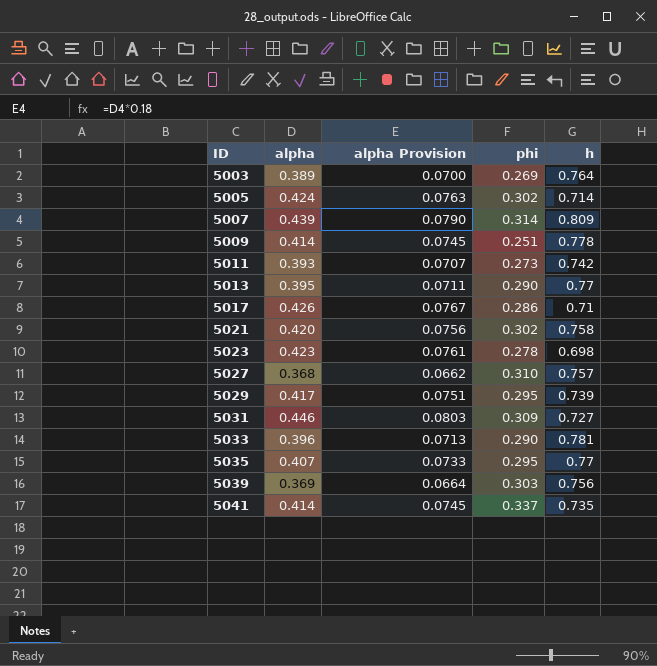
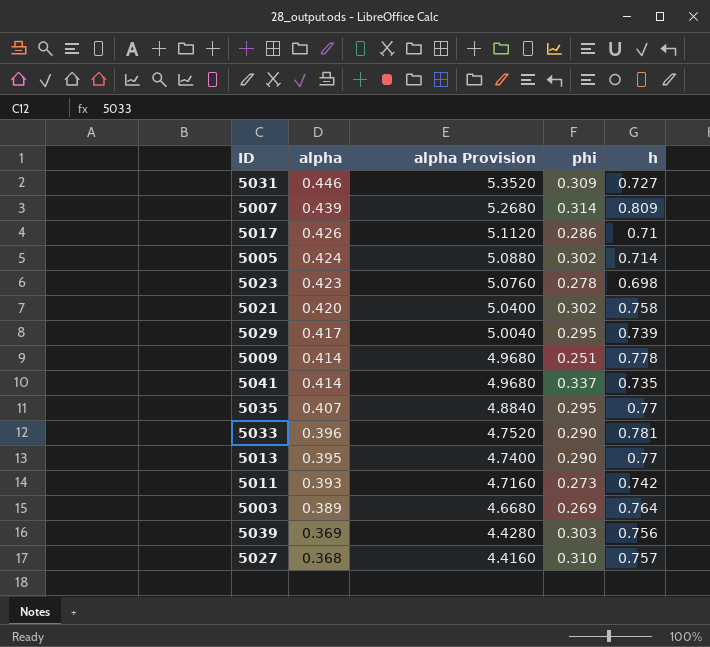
row order: ID ascending -> alpha descending
column alpha Provision | formula: [alpha] * 0.18 -> [alpha] * 12

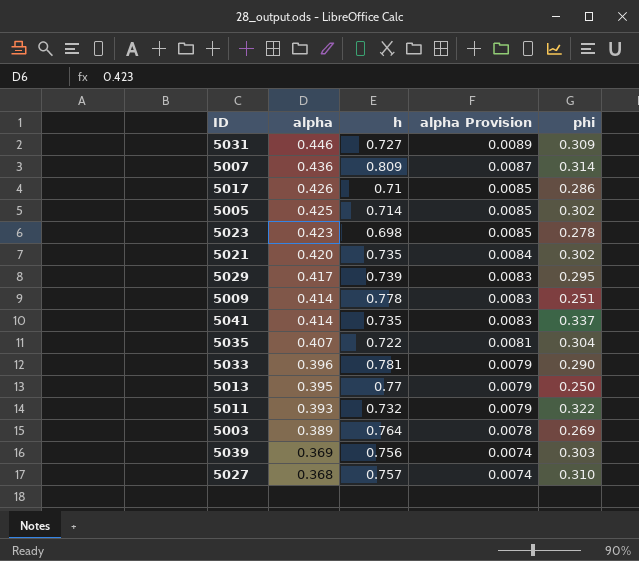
column h | position: 5 -> 3
column alpha Provision | formula: [alpha] * 12 -> [alpha] * 0.02
5007 | alpha: 0.439 -> 0.436
5005 | alpha: 0.424 -> 0.425
5021 | h: 0.758 -> 0.735
5035 | h: 0.77 -> 0.722
5035 | phi: 0.295 -> 0.304
5013 | phi: 0.290 -> 0.250
5011 | h: 0.742 -> 0.732
5011 | phi: 0.273 -> 0.322

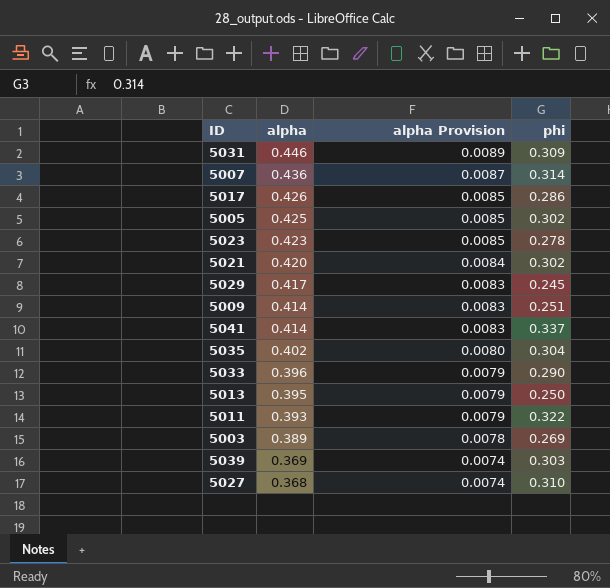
column h | position: 3 -> none
5029 | phi: 0.295 -> 0.245
5035 | alpha: 0.407 -> 0.402
5035 | alpha Provision: 0.0081 -> 0.0080

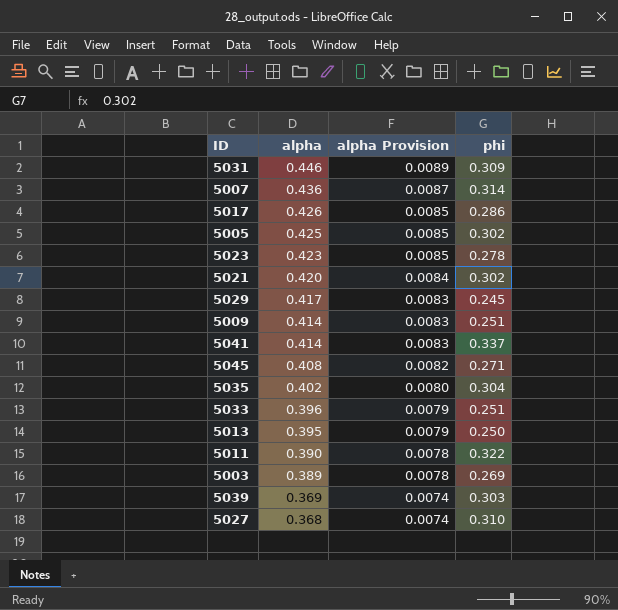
row 5045: none -> 0.408 | 0.0082 | 0.271
5033 | phi: 0.290 -> 0.251
5011 | alpha: 0.393 -> 0.390
5011 | alpha Provision: 0.0079 -> 0.0078

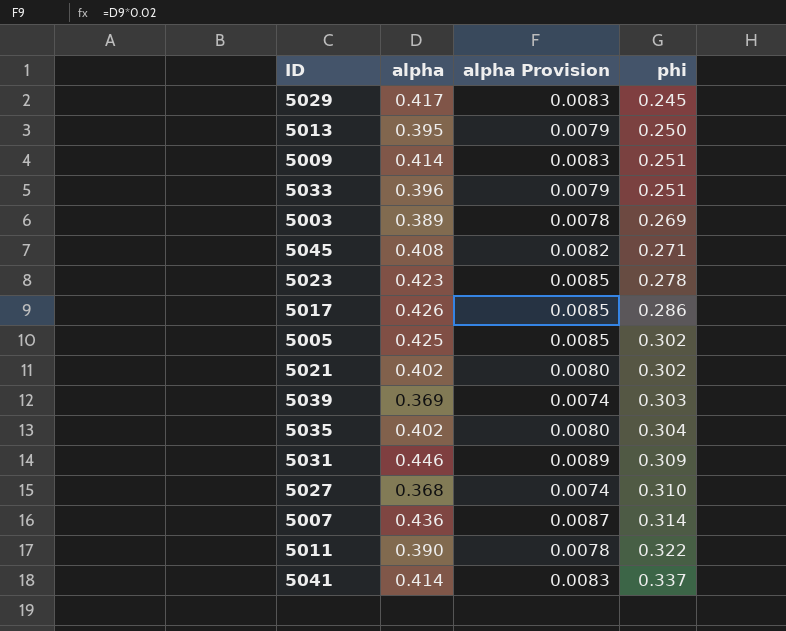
row order: alpha descending -> phi ascending
5021 | alpha: 0.420 -> 0.402
5021 | alpha Provision: 0.0084 -> 0.0080

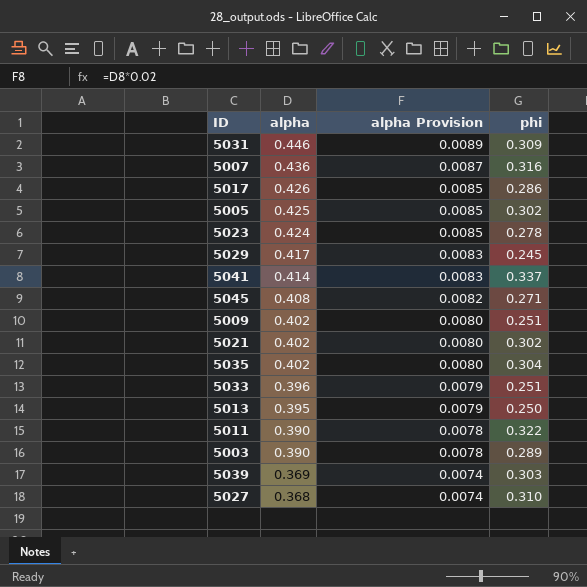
row order: phi ascending -> alpha descending
5007 | phi: 0.314 -> 0.316
5023 | alpha: 0.423 -> 0.424
5009 | alpha: 0.414 -> 0.402
5009 | alpha Provision: 0.0083 -> 0.0080
5003 | alpha: 0.389 -> 0.390
5003 | phi: 0.269 -> 0.289

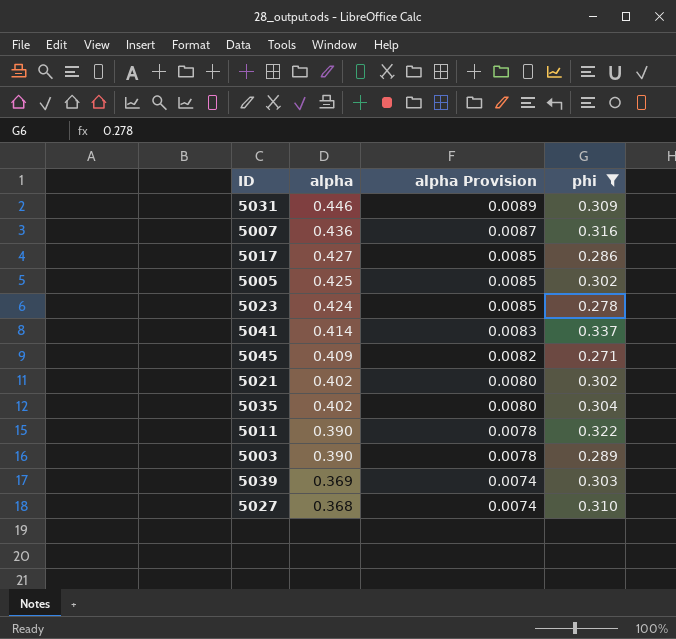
filter: none -> phi >= 0.271
5017 | alpha: 0.426 -> 0.427
5045 | alpha: 0.408 -> 0.409

